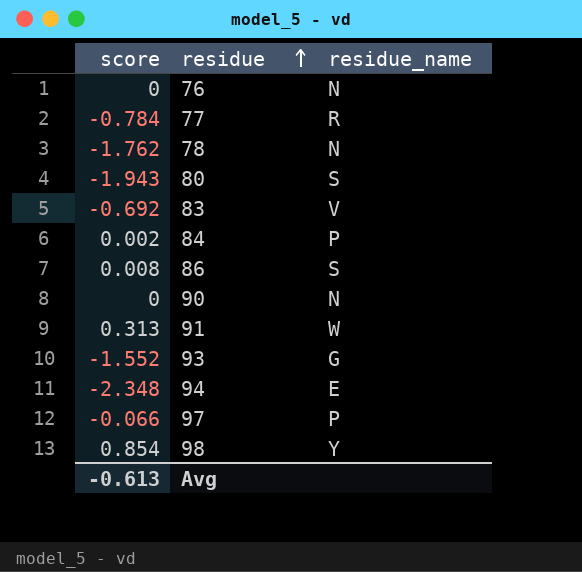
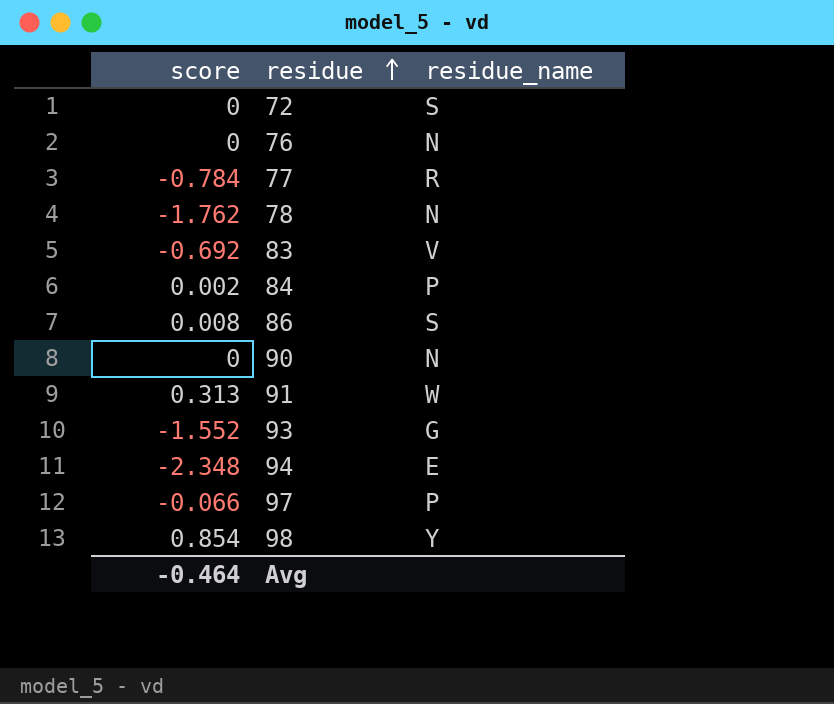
row 80: -1.943 | S -> none
row 72: none -> 0 | S
Avg | score: -0.613 -> -0.464

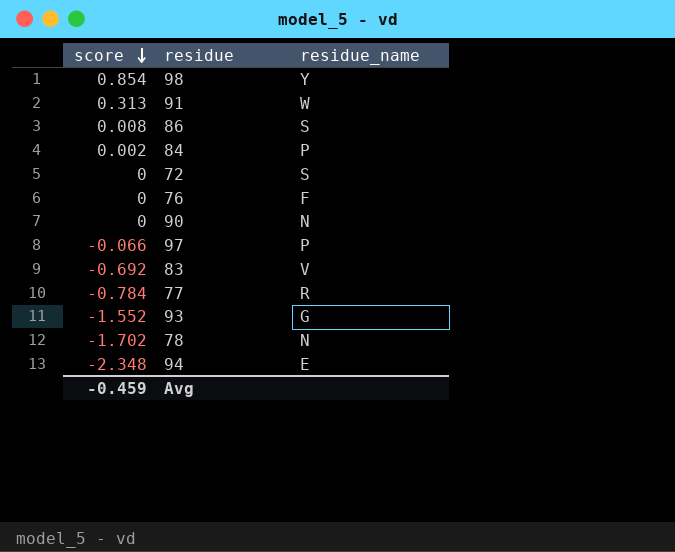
row order: residue ascending -> score descending
76 | residue_name: N -> F
78 | score: -1.762 -> -1.702
Avg | score: -0.464 -> -0.459

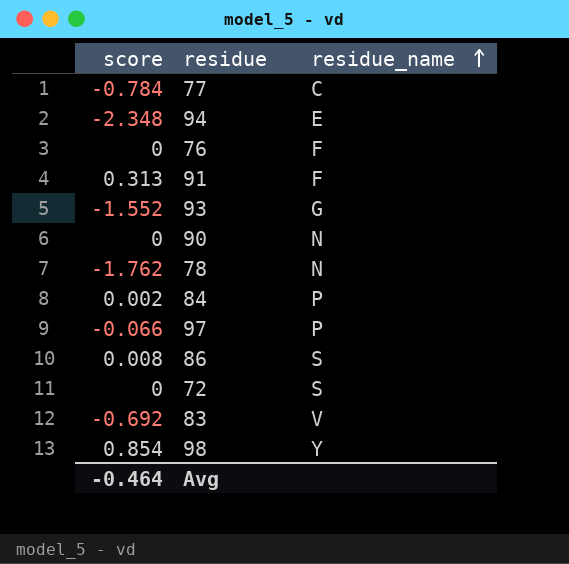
row order: score descending -> residue_name ascending
77 | residue_name: R -> C
91 | residue_name: W -> F
78 | score: -1.702 -> -1.762
Avg | score: -0.459 -> -0.464

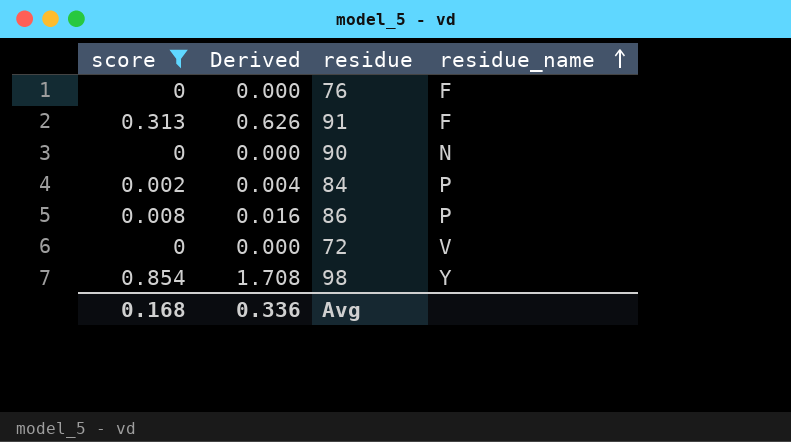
filter: none -> score >= 0
column Derived | formula: none -> [score] * 2
86 | residue_name: S -> P
72 | residue_name: S -> V
Avg | score: -0.464 -> 0.168

